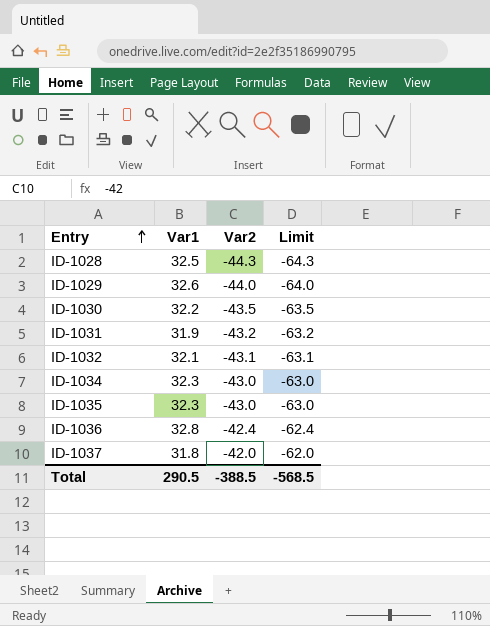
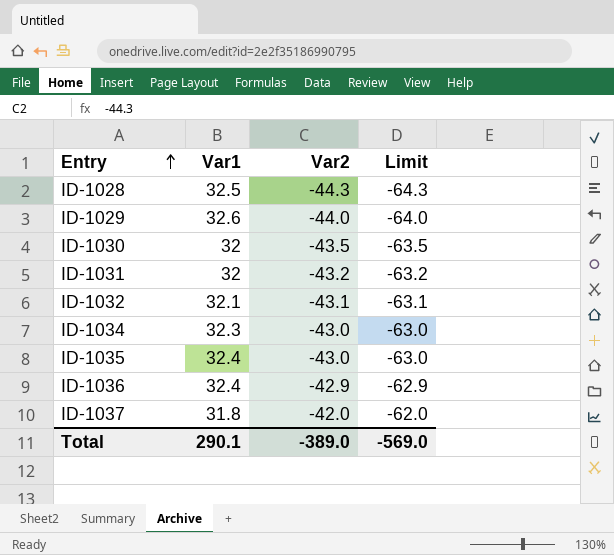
ID-1030 | Var1: 32.2 -> 32
ID-1031 | Var1: 31.9 -> 32
ID-1035 | Var1: 32.3 -> 32.4
ID-1036 | Var1: 32.8 -> 32.4
ID-1036 | Var2: -42.4 -> -42.9
ID-1036 | Limit: -62.4 -> -62.9
Total | Var1: 290.5 -> 290.1
Total | Var2: -388.5 -> -389.0
Total | Limit: -568.5 -> -569.0

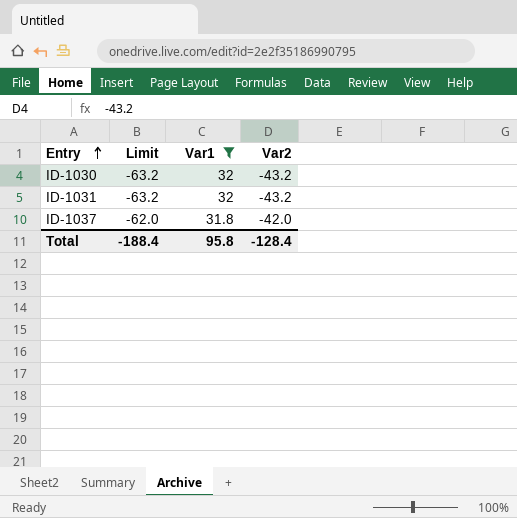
filter: none -> Var1 <= 32
column Limit | position: 4 -> 2
ID-1030 | Limit: -63.5 -> -63.2
ID-1030 | Var2: -43.5 -> -43.2
Total | Limit: -569.0 -> -188.4
Total | Var1: 290.1 -> 95.8
Total | Var2: -389.0 -> -128.4

